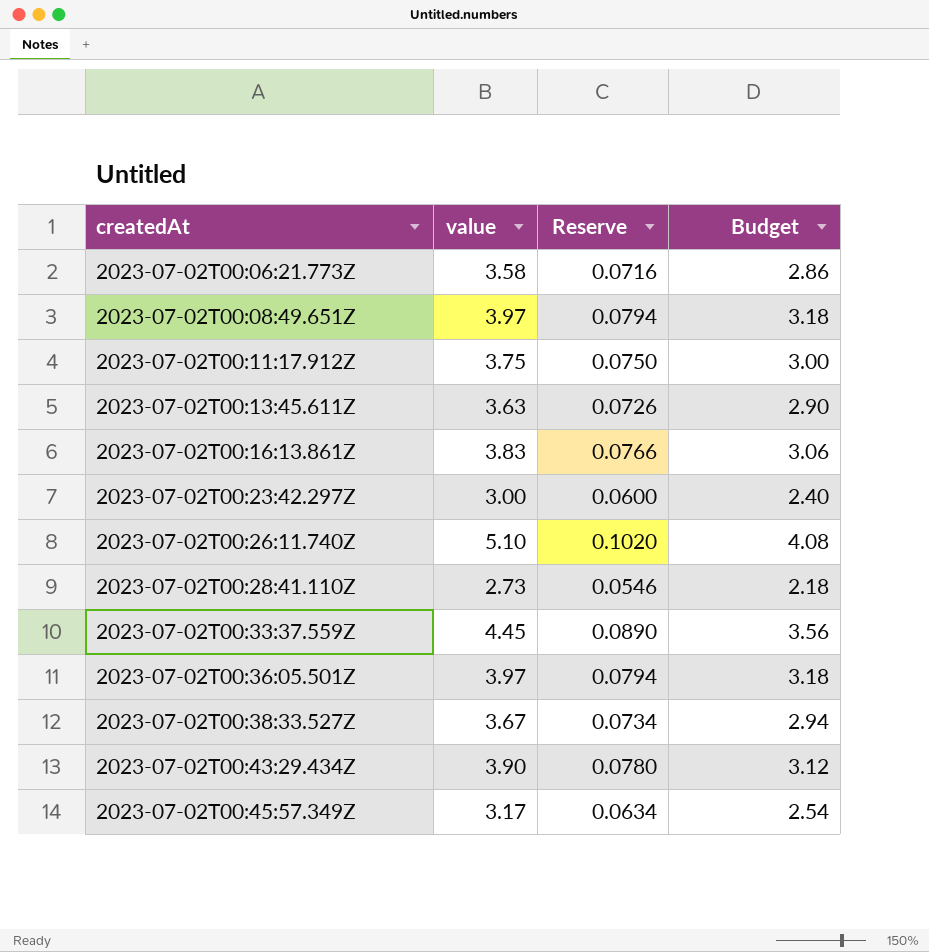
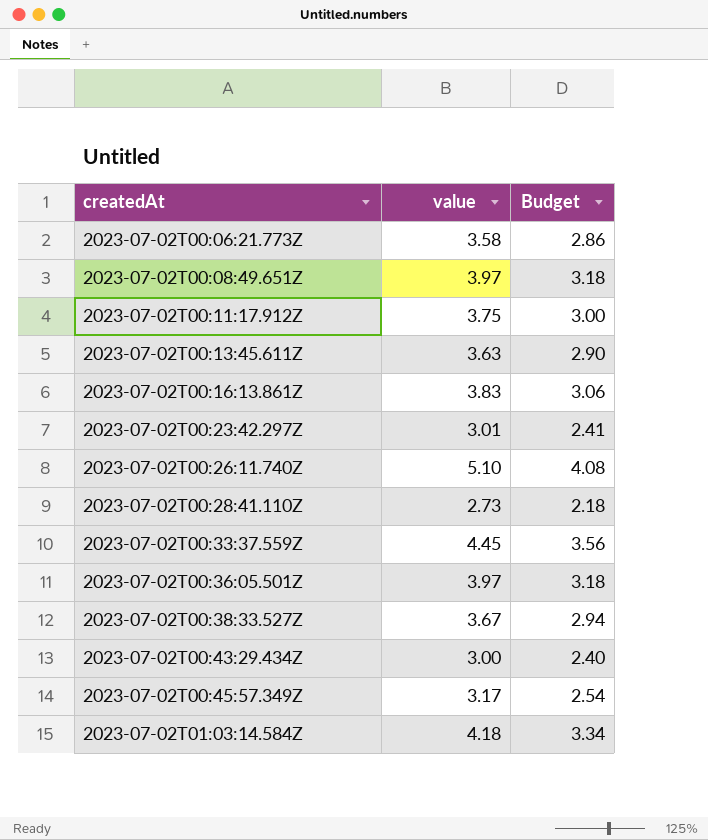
column Reserve | formula: [value] * 0.02 -> none
2023-07-02T00:23:42.297Z | value: 3.00 -> 3.01
2023-07-02T00:23:42.297Z | Budget: 2.40 -> 2.41
2023-07-02T00:43:29.434Z | value: 3.90 -> 3.00
2023-07-02T00:43:29.434Z | Budget: 3.12 -> 2.40
row 2023-07-02T01:03:14.584Z: none -> 4.18 | 3.34

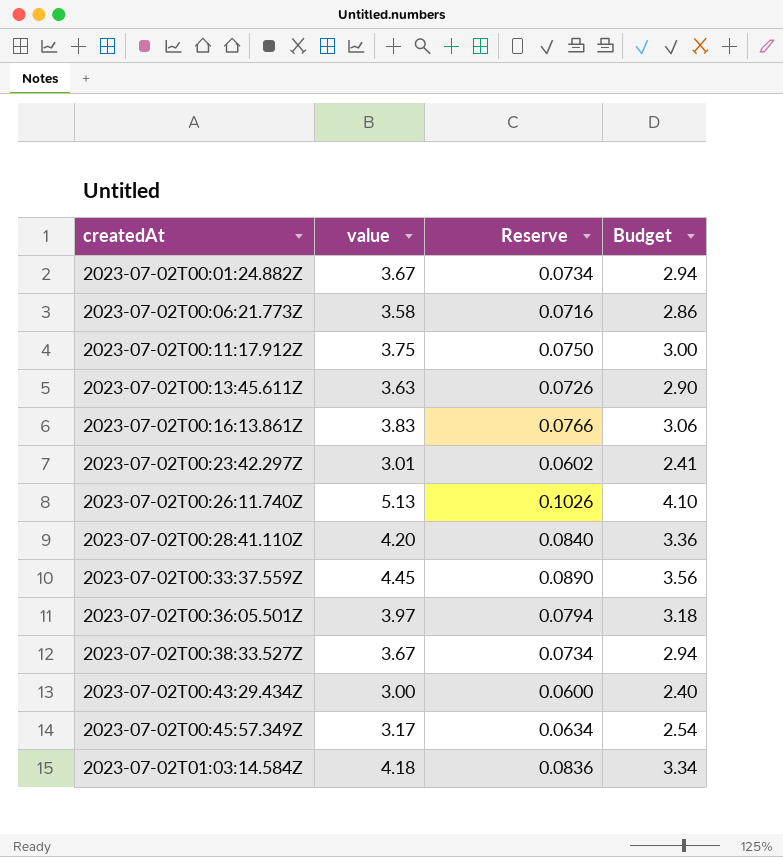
column Reserve | formula: none -> [value] * 0.02
row 2023-07-02T00:08:49.651Z: 3.97 | 3.18 -> none
row 2023-07-02T00:01:24.882Z: none -> 3.67 | 0.0734 | 2.94
2023-07-02T00:26:11.740Z | value: 5.10 -> 5.13
2023-07-02T00:26:11.740Z | Budget: 4.08 -> 4.10
2023-07-02T00:28:41.110Z | value: 2.73 -> 4.20
2023-07-02T00:28:41.110Z | Budget: 2.18 -> 3.36

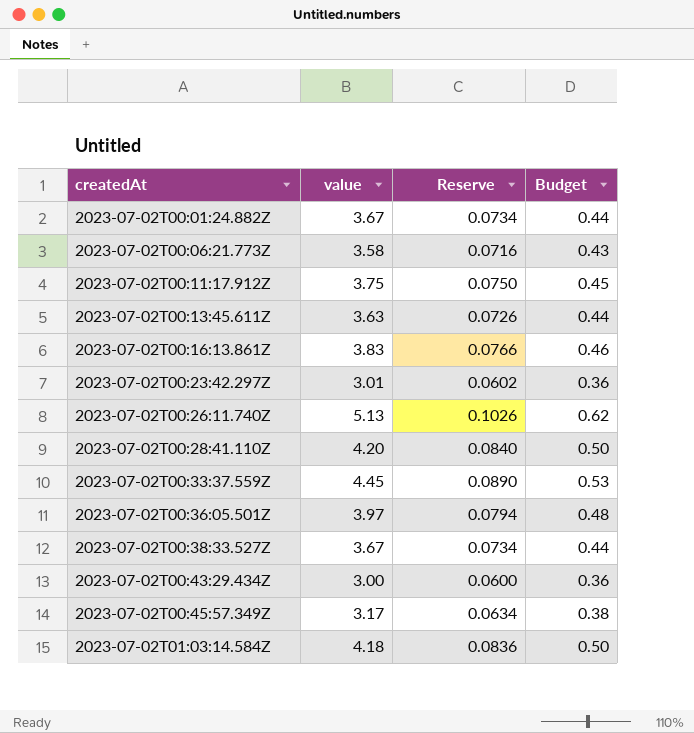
column Budget | formula: [value] * 0.8 -> [value] * 0.12

